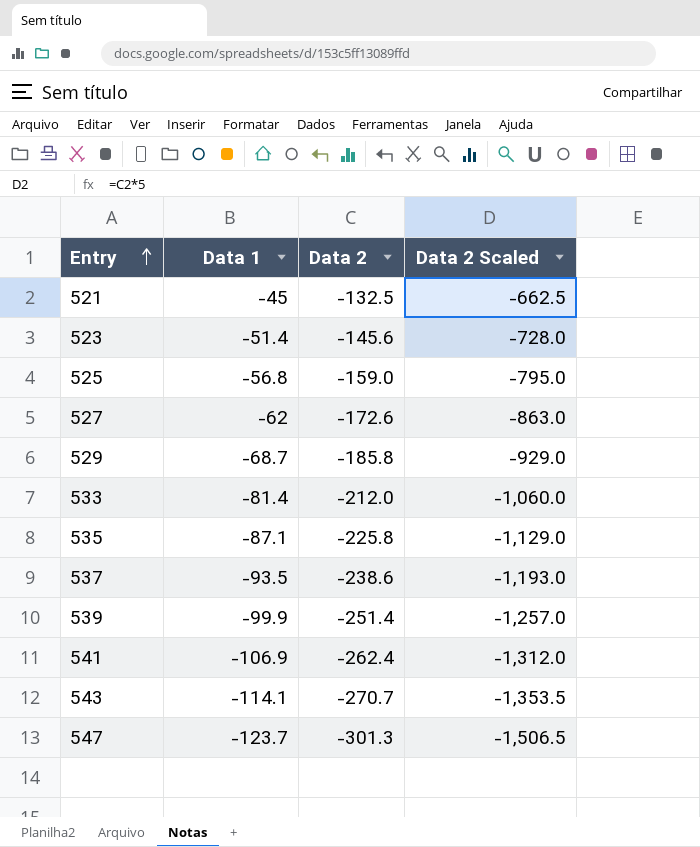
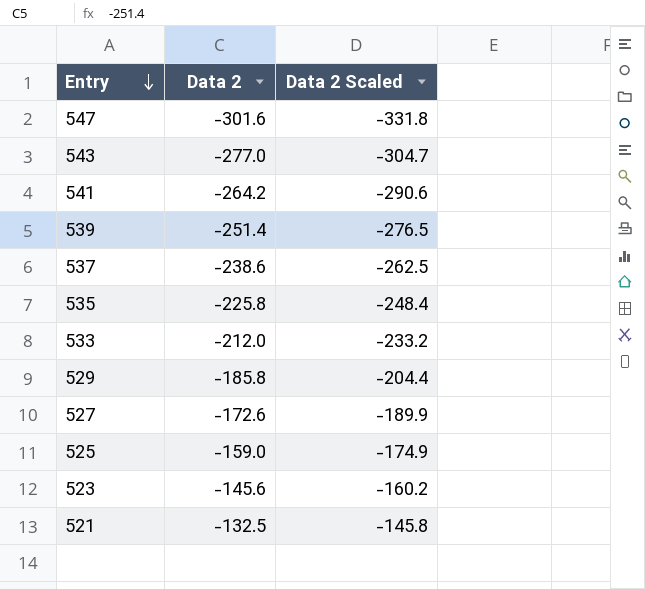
row order: Entry ascending -> Entry descending
column Data 1 | position: 2 -> none
column Data 2 Scaled | formula: [Data 2] * 5 -> [Data 2] * 1.1
547 | Data 2: -301.3 -> -301.6
543 | Data 2: -270.7 -> -277.0
541 | Data 2: -262.4 -> -264.2

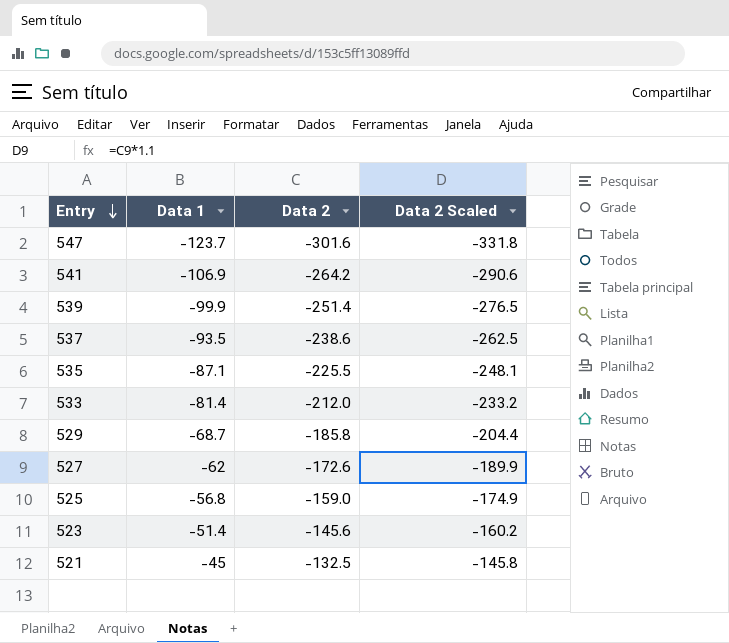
column Data 1 | position: none -> 2
row 543: -277.0 | -304.7 -> none
535 | Data 2: -225.8 -> -225.5
535 | Data 2 Scaled: -248.4 -> -248.1

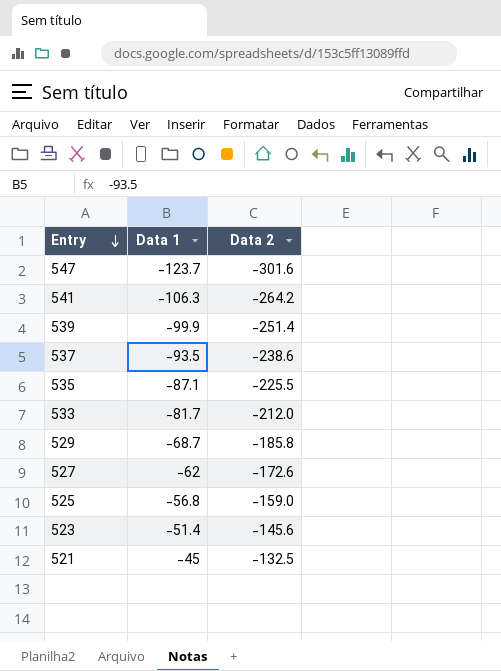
column Data 2 Scaled | formula: [Data 2] * 1.1 -> none
541 | Data 1: -106.9 -> -106.3
533 | Data 1: -81.4 -> -81.7

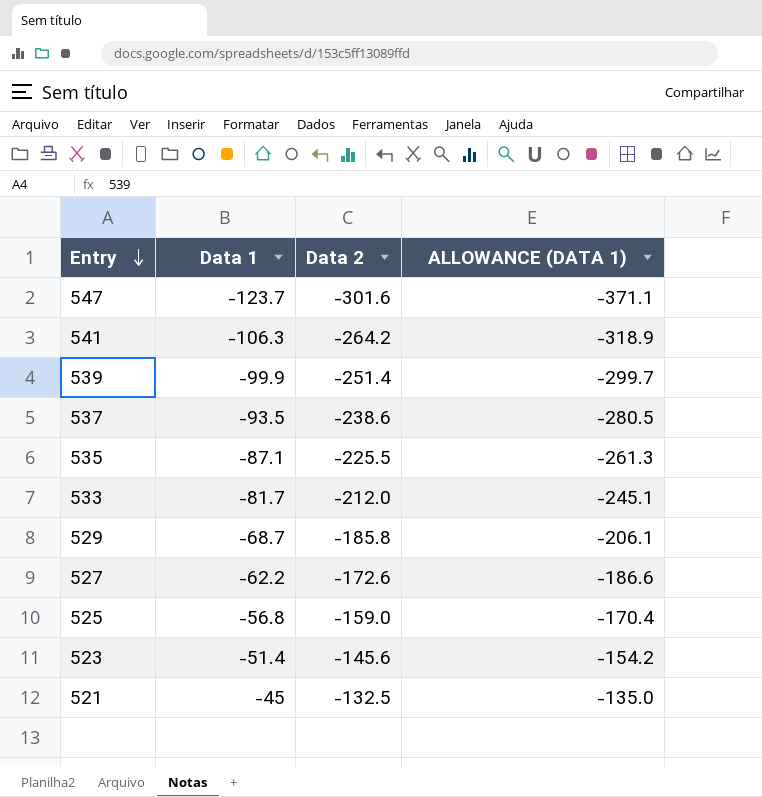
column ALLOWANCE (DATA 1) | formula: none -> [Data 1] * 3
527 | Data 1: -62 -> -62.2

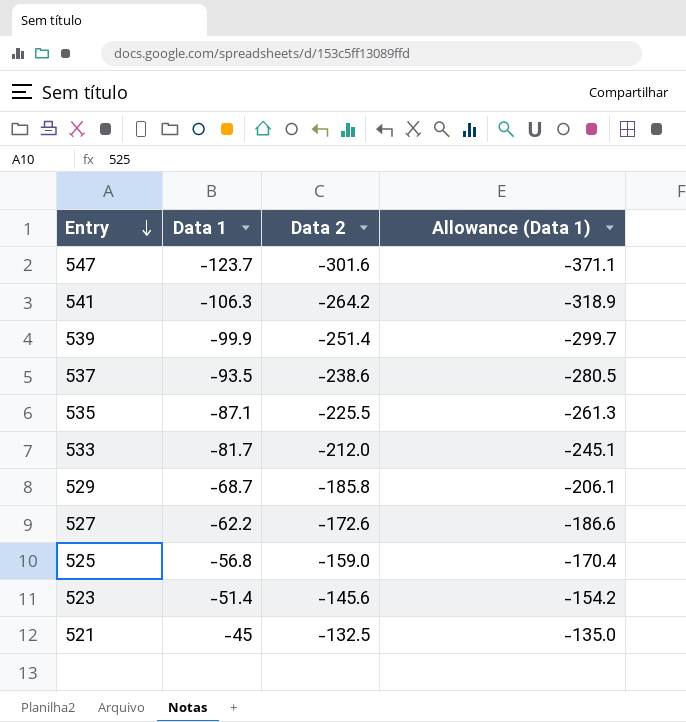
column name: ALLOWANCE (DATA 1) -> Allowance (Data 1)

